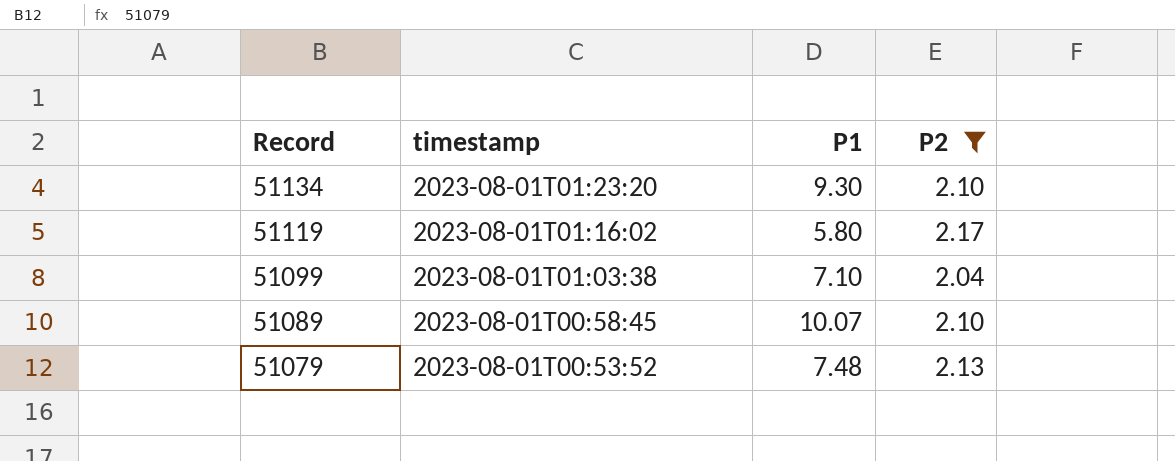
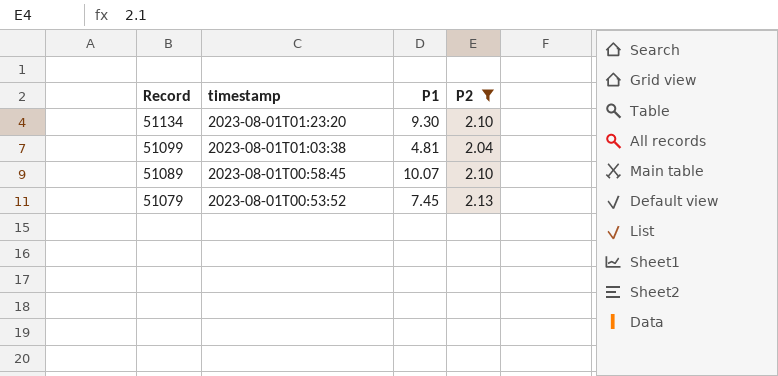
row 51119: 2023-08-01T01:16:02 | 5.80 | 2.17 -> none
51099 | P1: 7.10 -> 4.81
51079 | P1: 7.48 -> 7.45

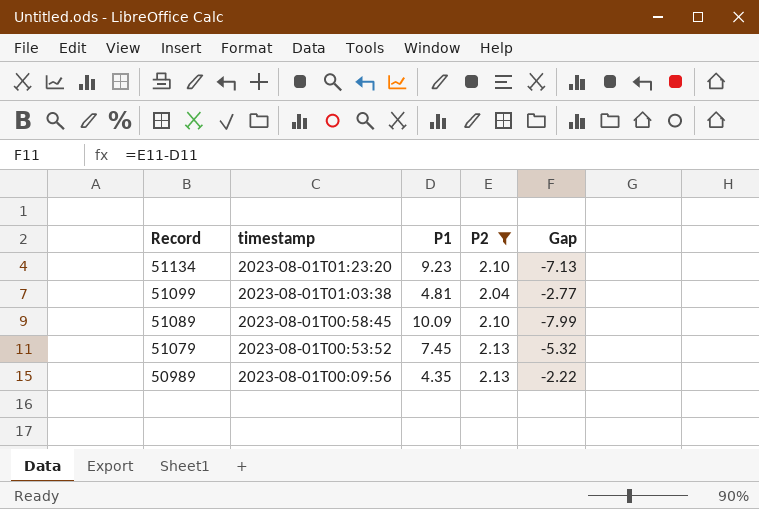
column Gap | formula: none -> [P2] - [P1]
51134 | P1: 9.30 -> 9.23
51089 | P1: 10.07 -> 10.09
row 50989: none -> 2023-08-01T00:09:56 | 4.35 | 2.13 | -2.22

